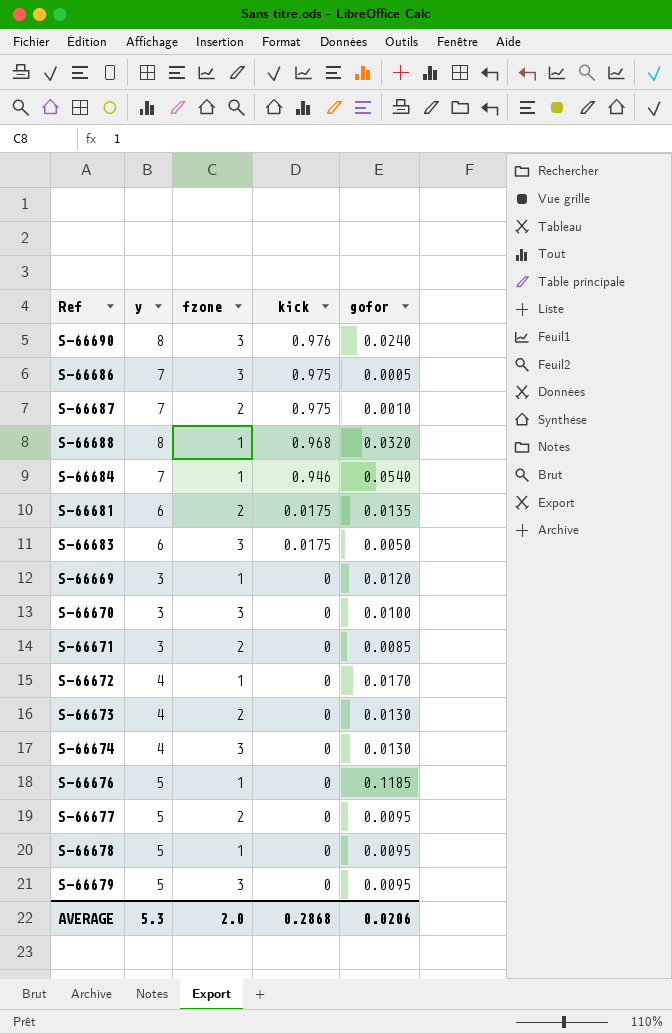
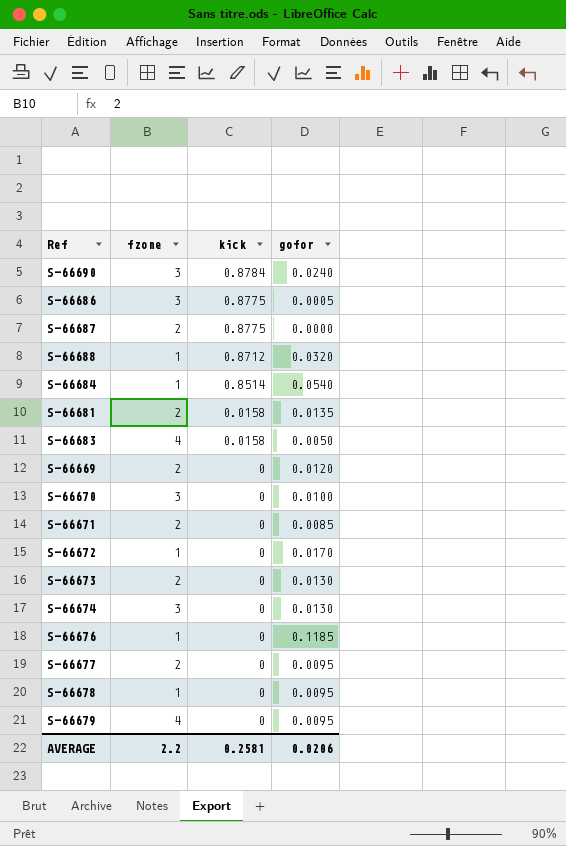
column y | position: 2 -> none
S-66690 | kick: 0.976 -> 0.8784
S-66686 | kick: 0.975 -> 0.8775
S-66687 | kick: 0.975 -> 0.8775
S-66687 | gofor: 0.0010 -> 0.0000
S-66688 | kick: 0.968 -> 0.8712
S-66684 | kick: 0.946 -> 0.8514
S-66681 | kick: 0.0175 -> 0.0158
S-66683 | fzone: 3 -> 4
S-66683 | kick: 0.0175 -> 0.0158
S-66669 | fzone: 1 -> 2
S-66679 | fzone: 3 -> 4
AVERAGE | fzone: 2.0 -> 2.2
AVERAGE | kick: 0.2868 -> 0.2581

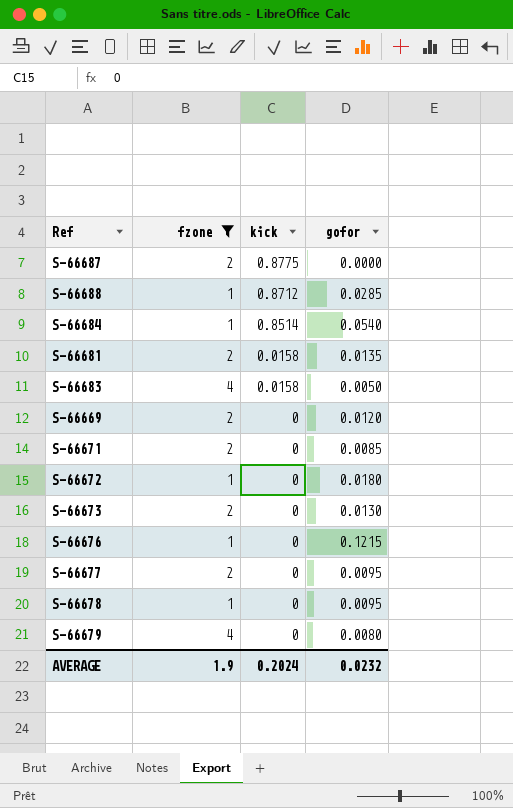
filter: none -> fzone != 3
S-66688 | gofor: 0.0320 -> 0.0285
S-66672 | gofor: 0.0170 -> 0.0180
S-66676 | gofor: 0.1185 -> 0.1215
S-66679 | gofor: 0.0095 -> 0.0080
AVERAGE | fzone: 2.2 -> 1.9
AVERAGE | kick: 0.2581 -> 0.2024
AVERAGE | gofor: 0.0206 -> 0.0232

